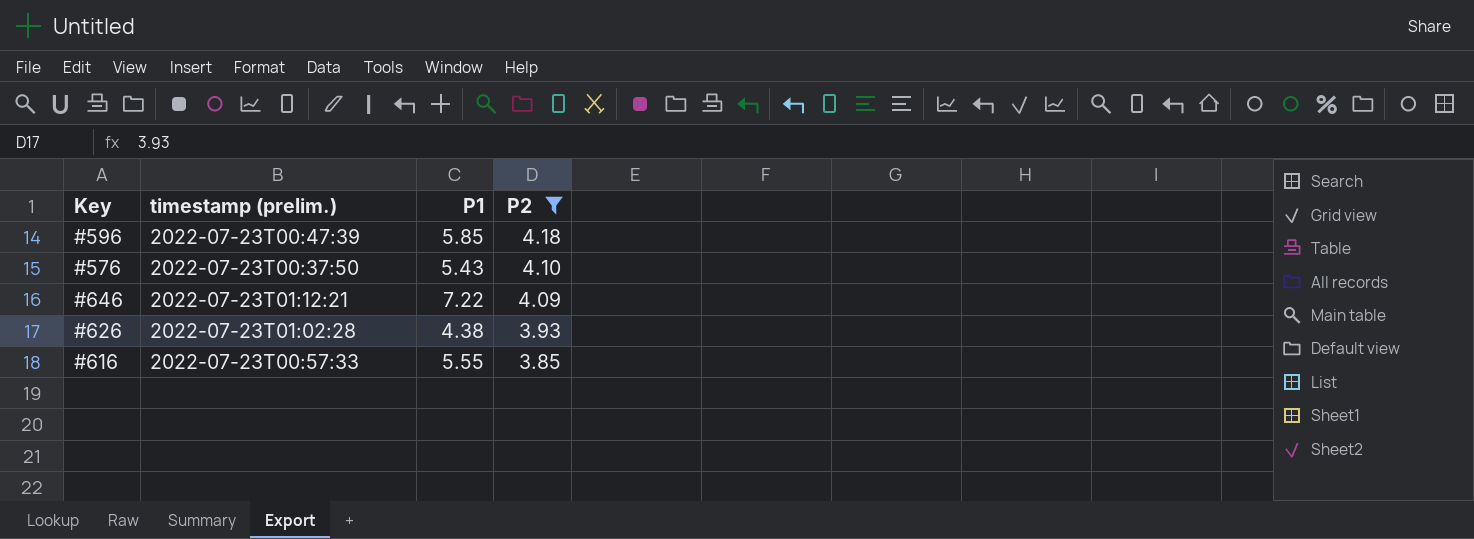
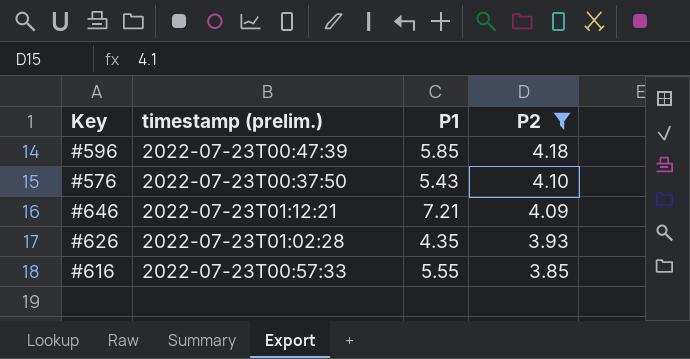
#646 | P1: 7.22 -> 7.21
#626 | P1: 4.38 -> 4.35

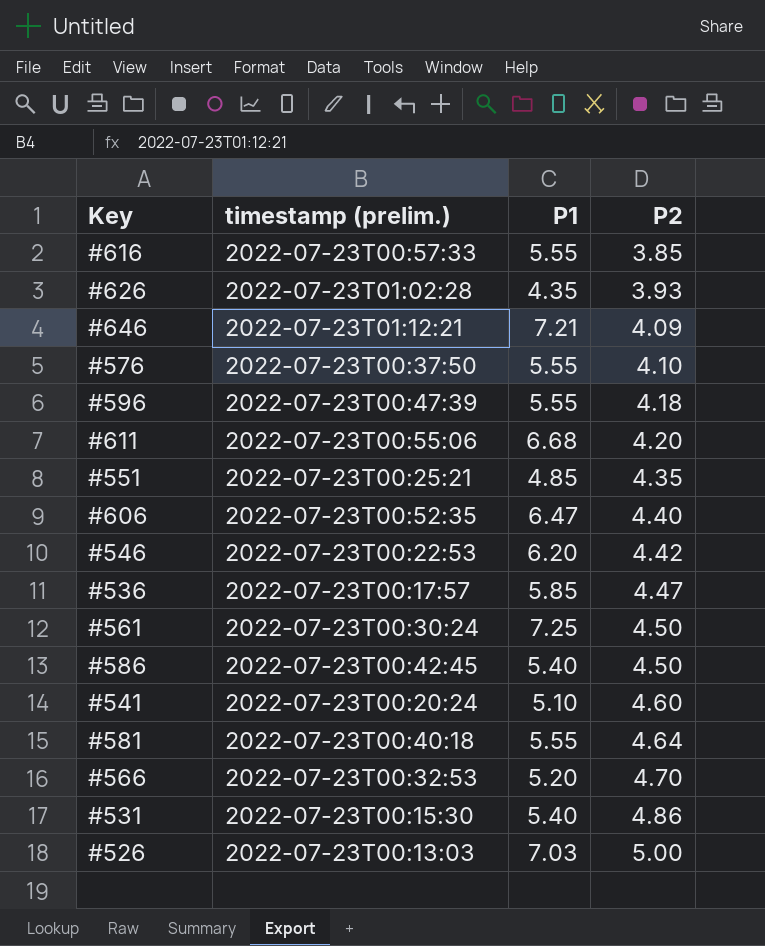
filter: P2 <= 4.18 -> none
row order: P2 descending -> P2 ascending
#576 | P1: 5.43 -> 5.55
#596 | P1: 5.85 -> 5.55

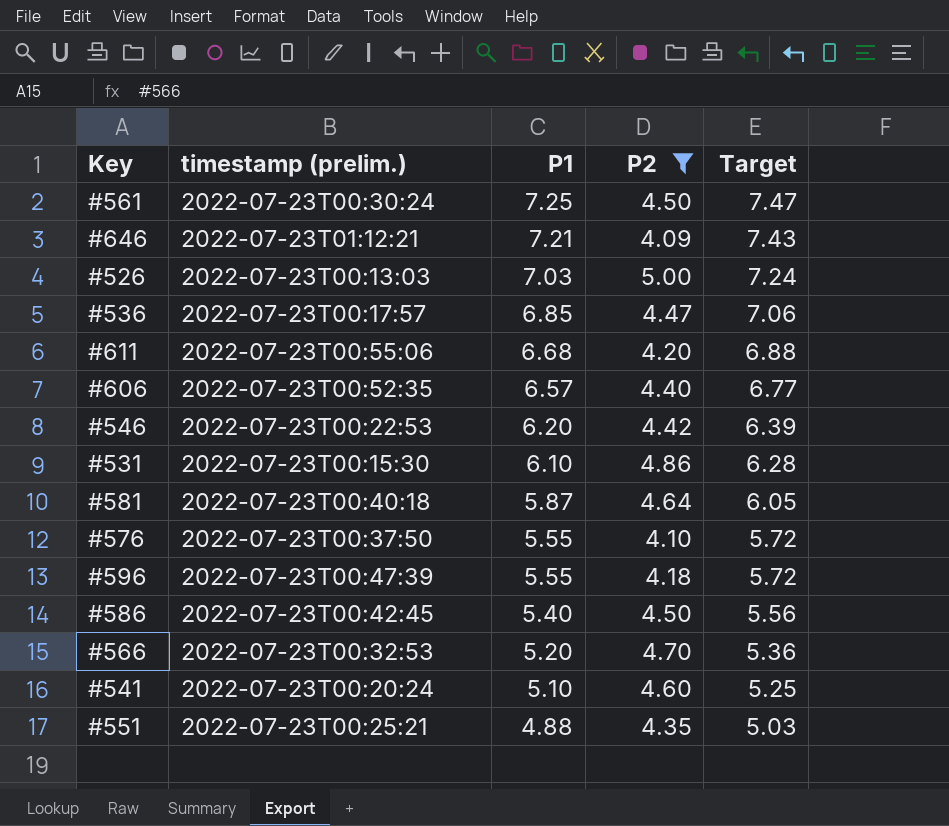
filter: none -> P2 >= 4.09
row order: P2 ascending -> P1 descending
column Target | formula: none -> [P1] * 1.03
#536 | P1: 5.85 -> 6.85
#606 | P1: 6.47 -> 6.57
#531 | P1: 5.40 -> 6.10
#581 | P1: 5.55 -> 5.87
#551 | P1: 4.85 -> 4.88

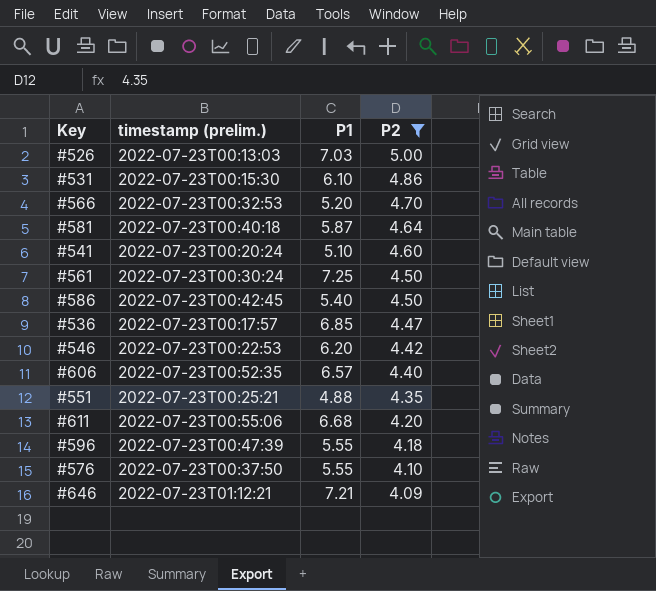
row order: P1 descending -> P2 descending
column Target | formula: [P1] * 1.03 -> none

